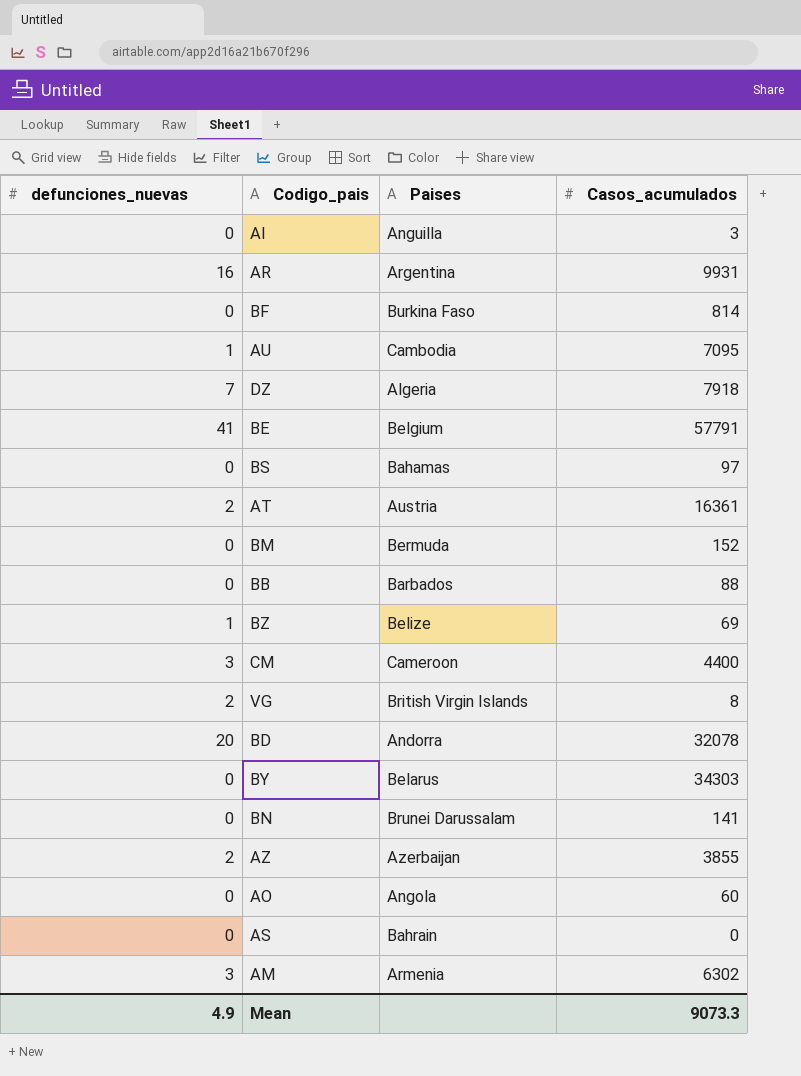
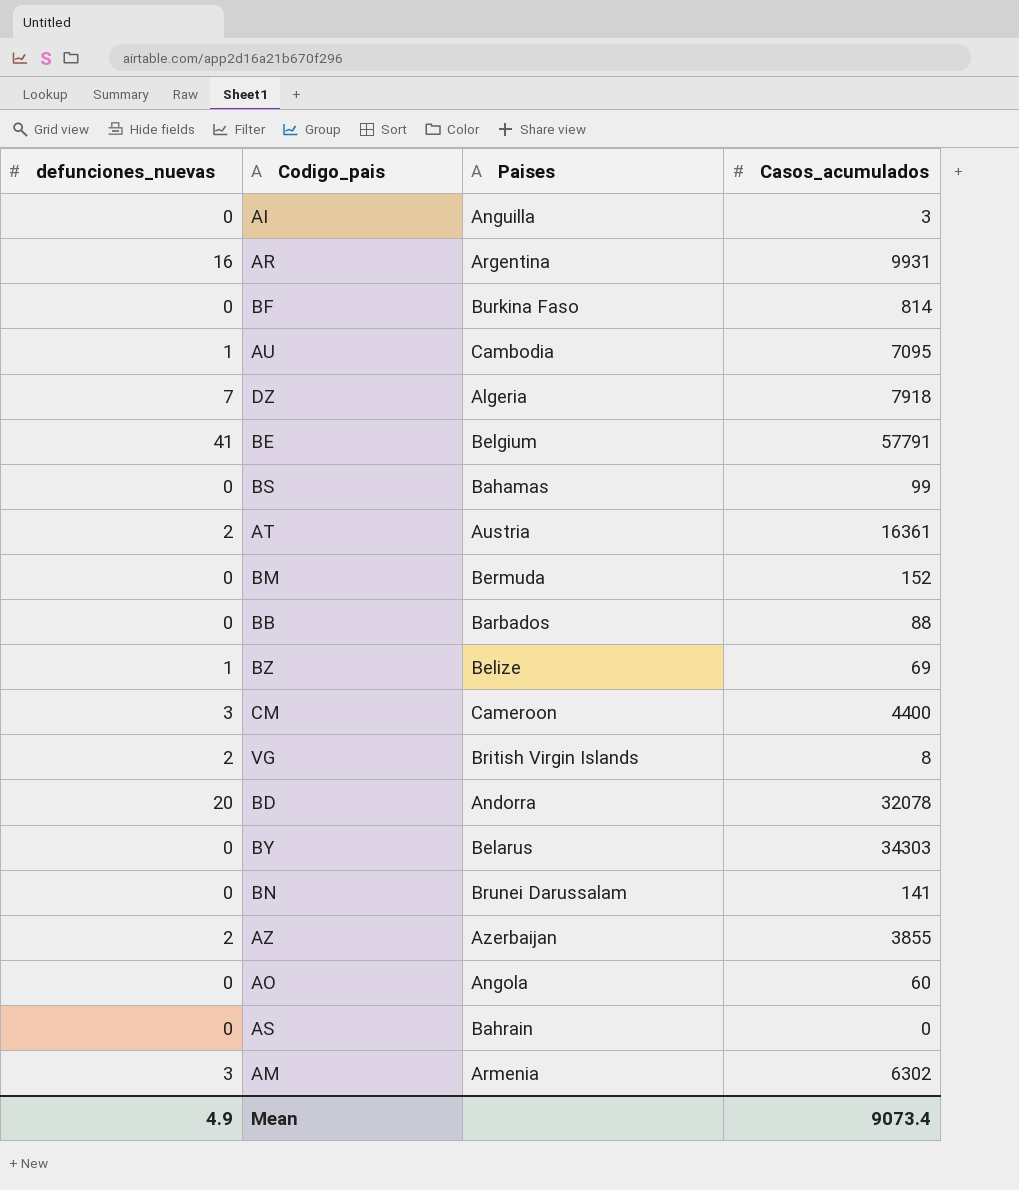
BS | Casos_acumulados: 97 -> 99
Mean | Casos_acumulados: 9073.3 -> 9073.4

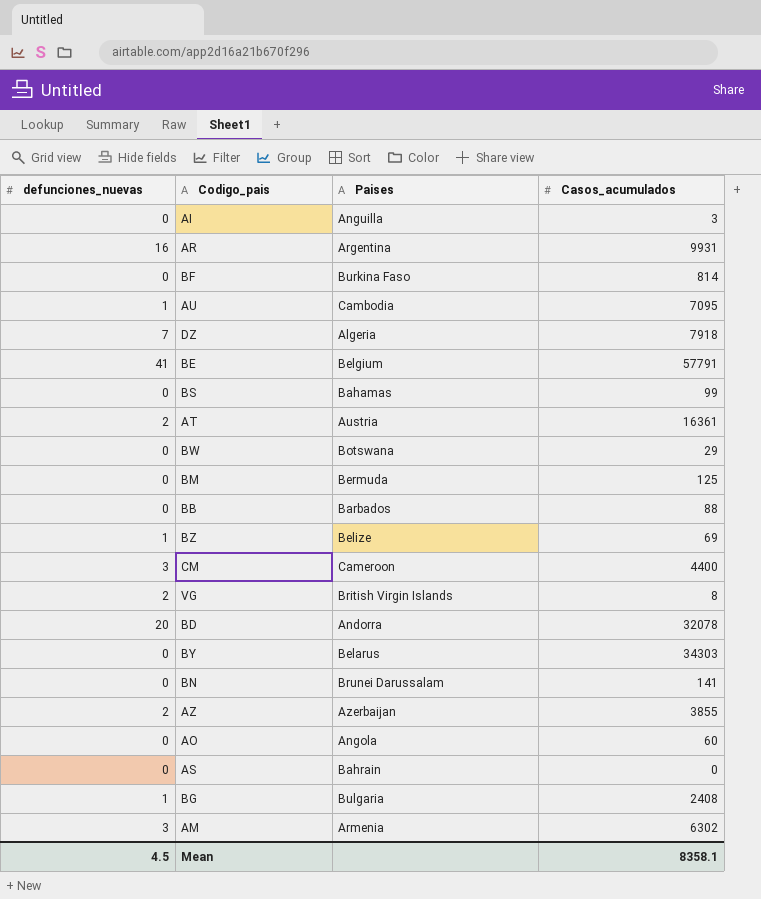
row BW: none -> 0 | Botswana | 29
BM | Casos_acumulados: 152 -> 125
row BG: none -> 1 | Bulgaria | 2408
Mean | defunciones_nuevas: 4.9 -> 4.5
Mean | Casos_acumulados: 9073.4 -> 8358.1

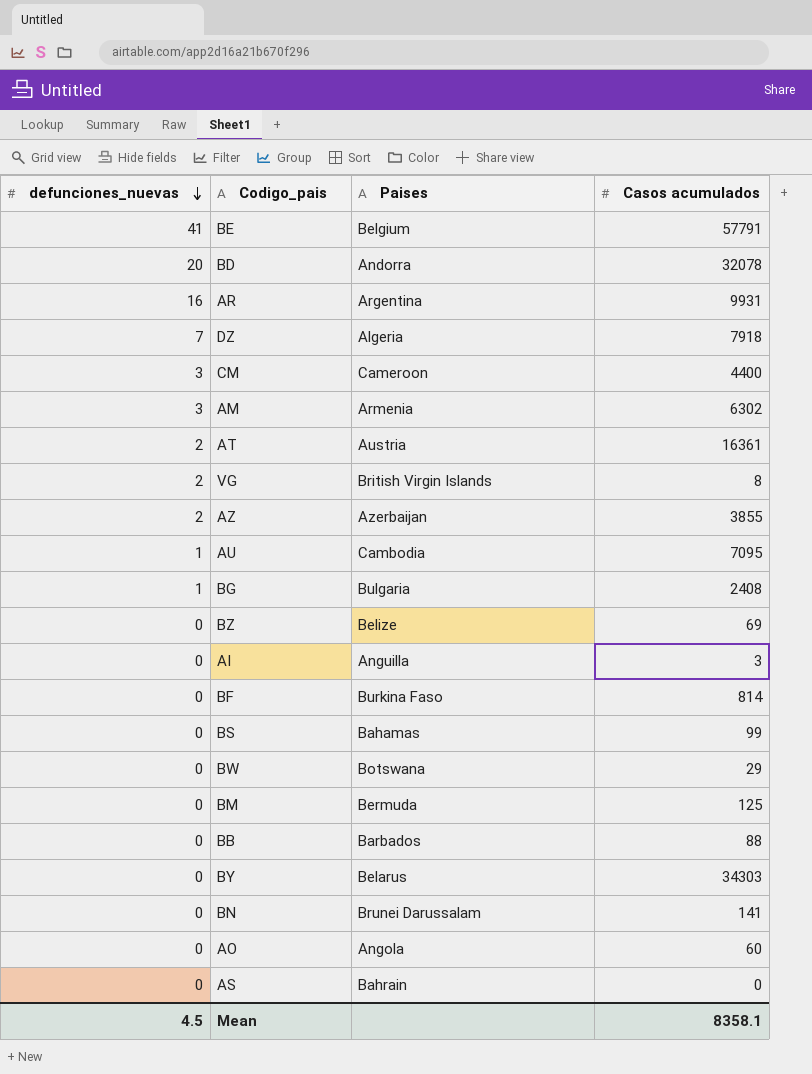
row order: none -> defunciones_nuevas descending
column name: Casos_acumulados -> Casos acumulados
BZ | defunciones_nuevas: 1 -> 0

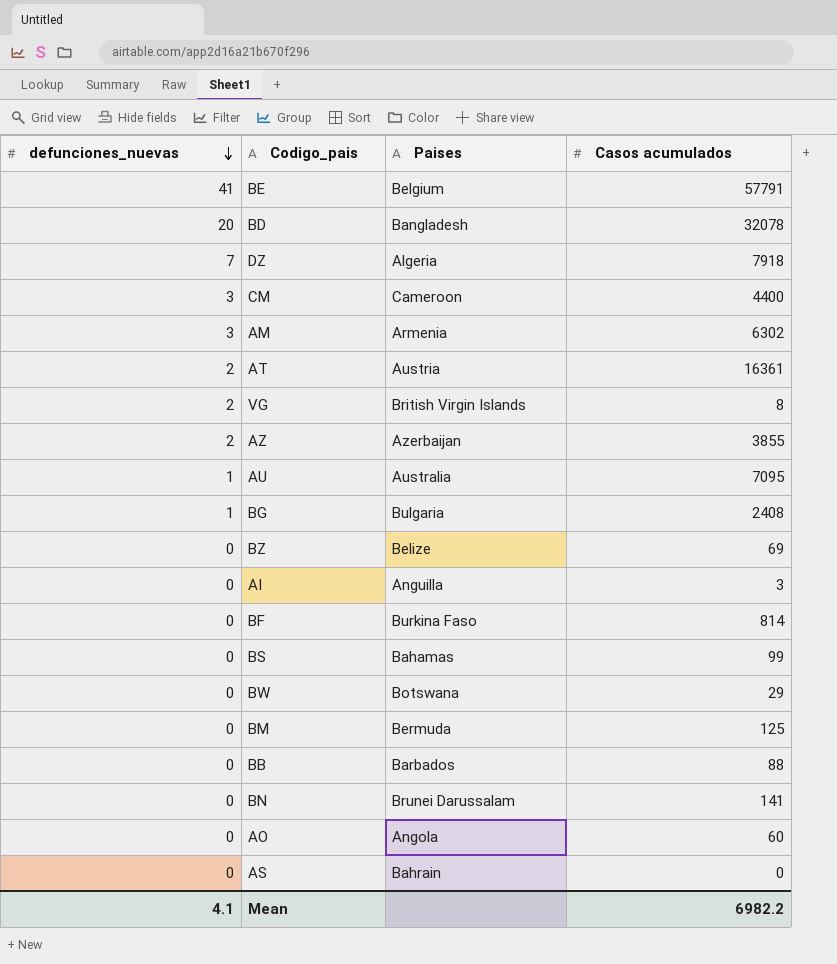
row AR: 16 | Argentina | 9931 -> none
row BY: 0 | Belarus | 34303 -> none
BD | Paises: Andorra -> Bangladesh
AU | Paises: Cambodia -> Australia
Mean | defunciones_nuevas: 4.5 -> 4.1
Mean | Casos acumulados: 8358.1 -> 6982.2

